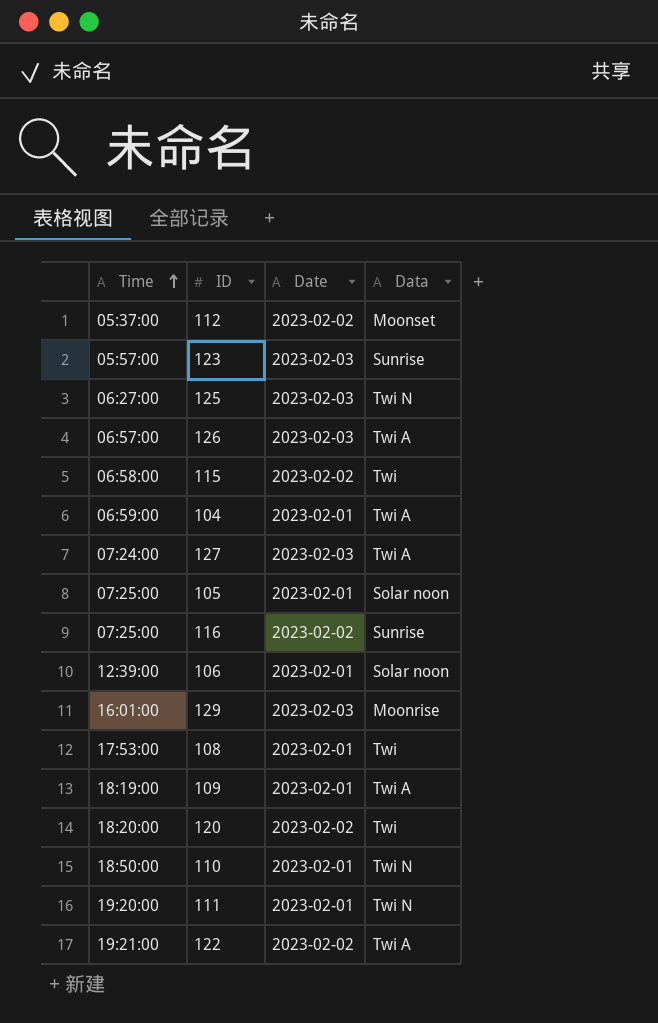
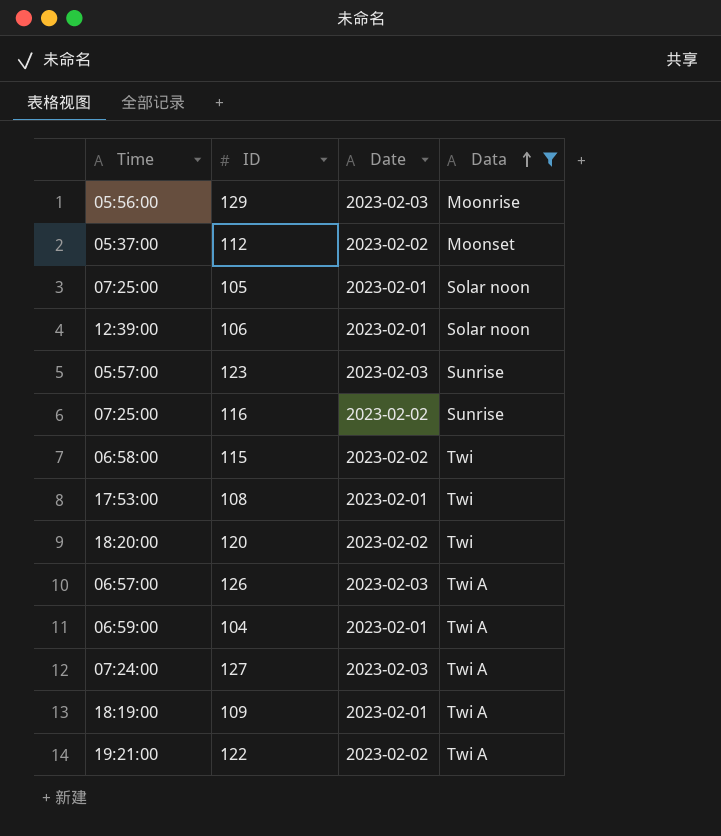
filter: none -> Data != Twi N
row order: Time ascending -> Data ascending
129 | Time: 16:01:00 -> 05:56:00

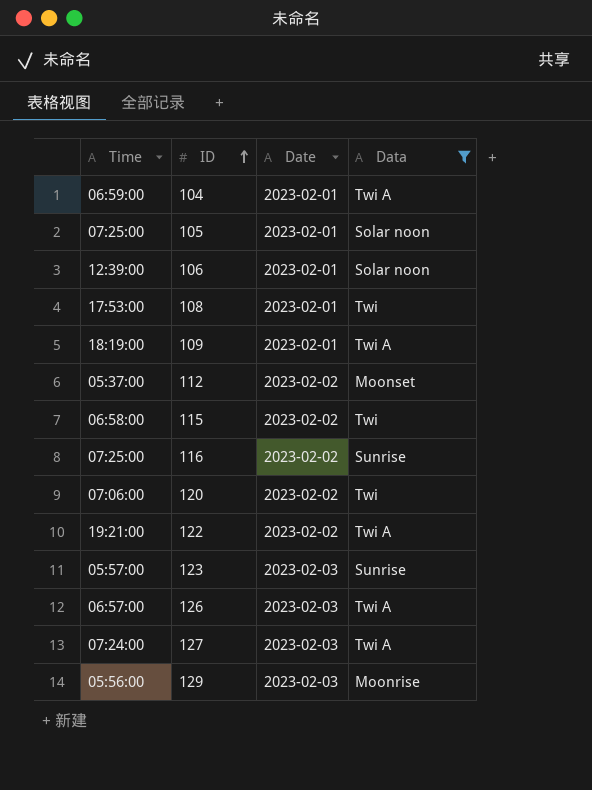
row order: Data ascending -> ID ascending
120 | Time: 18:20:00 -> 07:06:00

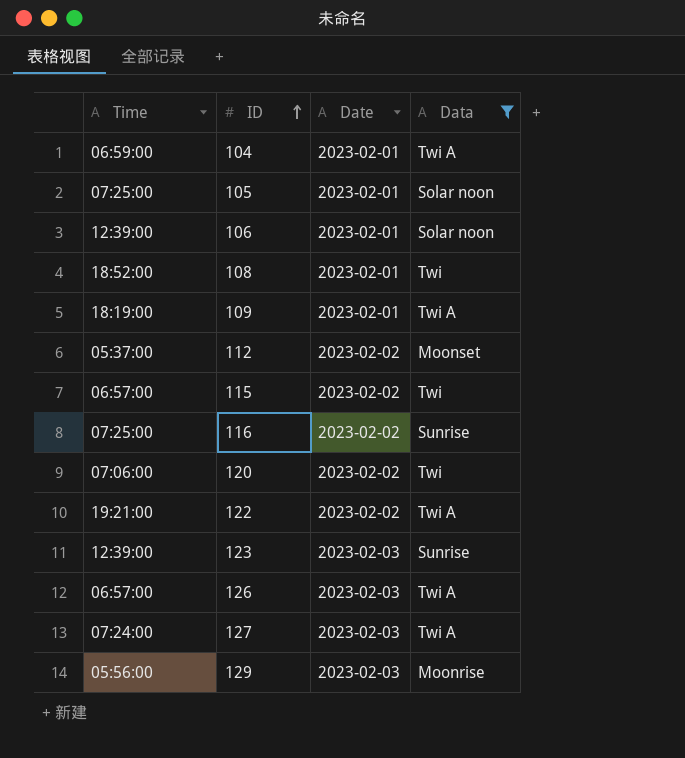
108 | Time: 17:53:00 -> 18:52:00
115 | Time: 06:58:00 -> 06:57:00
123 | Time: 05:57:00 -> 12:39:00

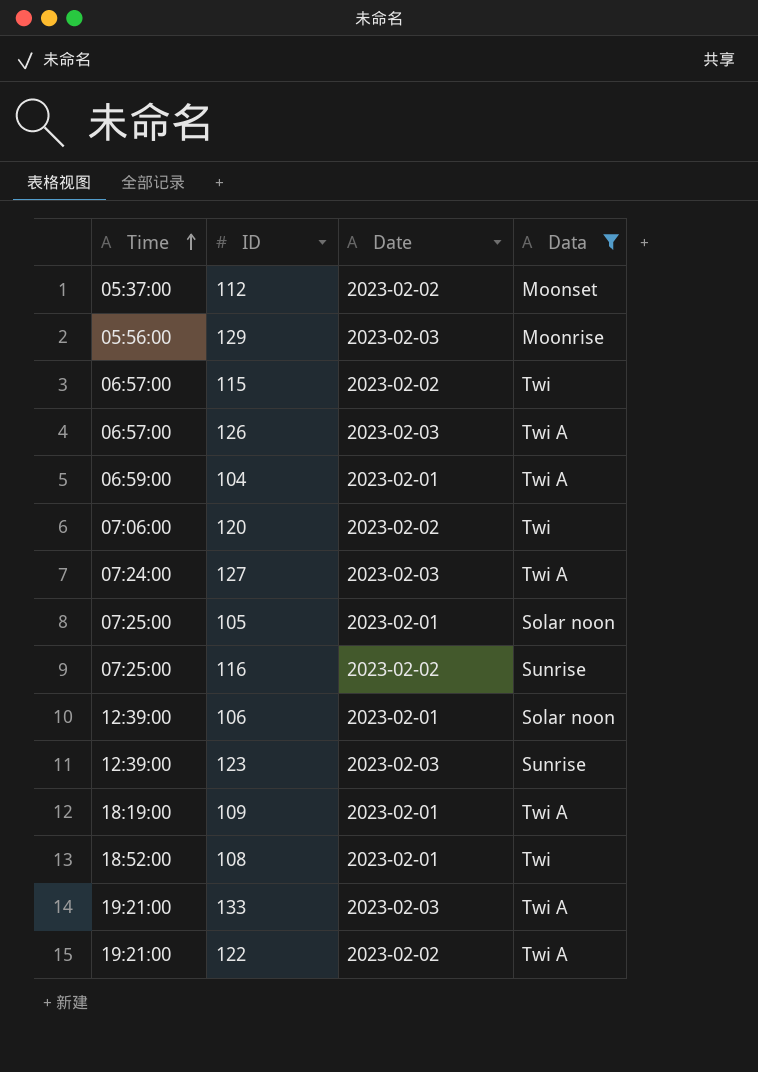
row order: ID ascending -> Time ascending
row 133: none -> 19:21:00 | 2023-02-03 | Twi A

